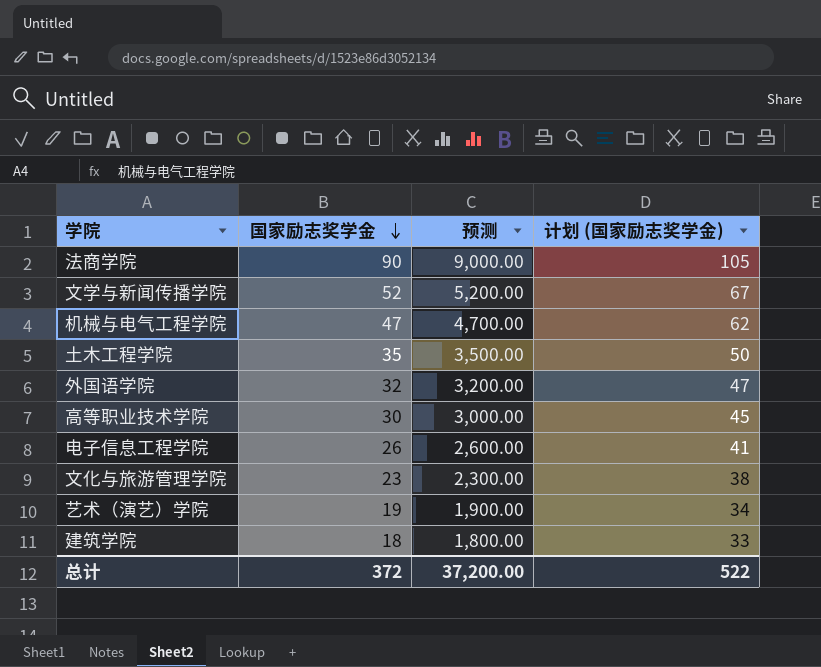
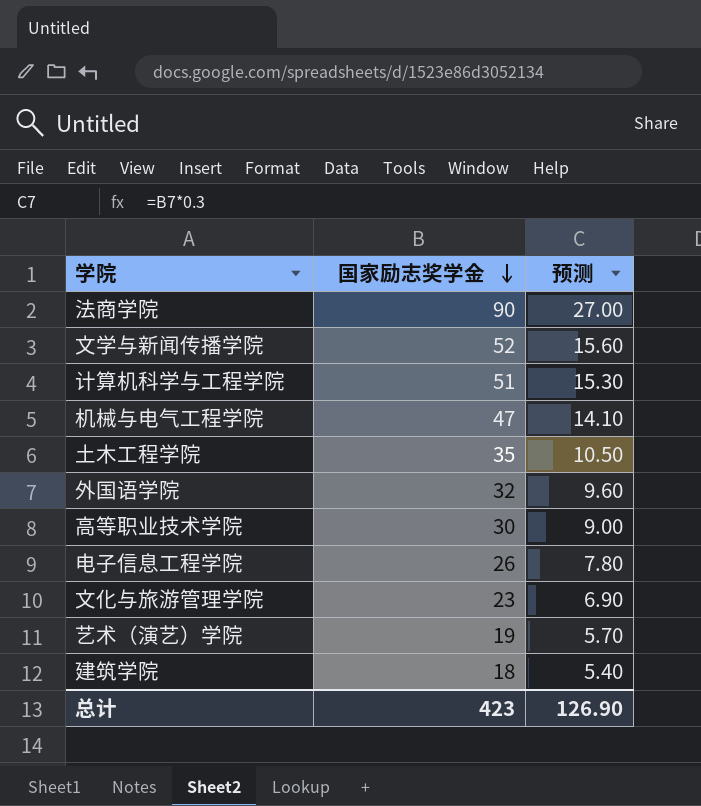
column 计划 (国家励志奖学金) | formula: [国家励志奖学金] + 15 -> none
column 预测 | formula: [国家励志奖学金] * 100 -> [国家励志奖学金] * 0.3
row 计算机科学与工程学院: none -> 51 | 15.30
总计 | 国家励志奖学金: 372 -> 423
总计 | 预测: 37,200.00 -> 126.90

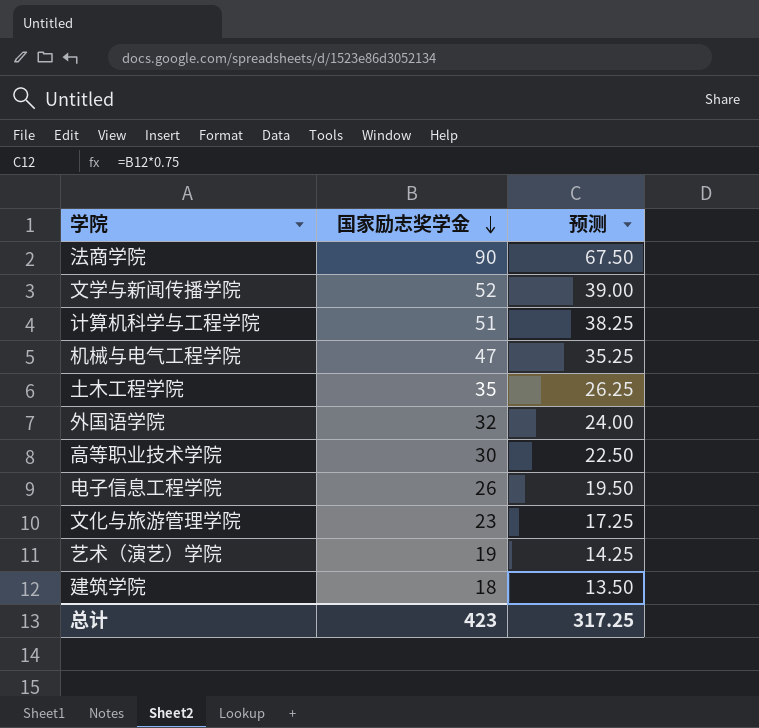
column 预测 | formula: [国家励志奖学金] * 0.3 -> [国家励志奖学金] * 0.75
总计 | 预测: 126.90 -> 317.25

